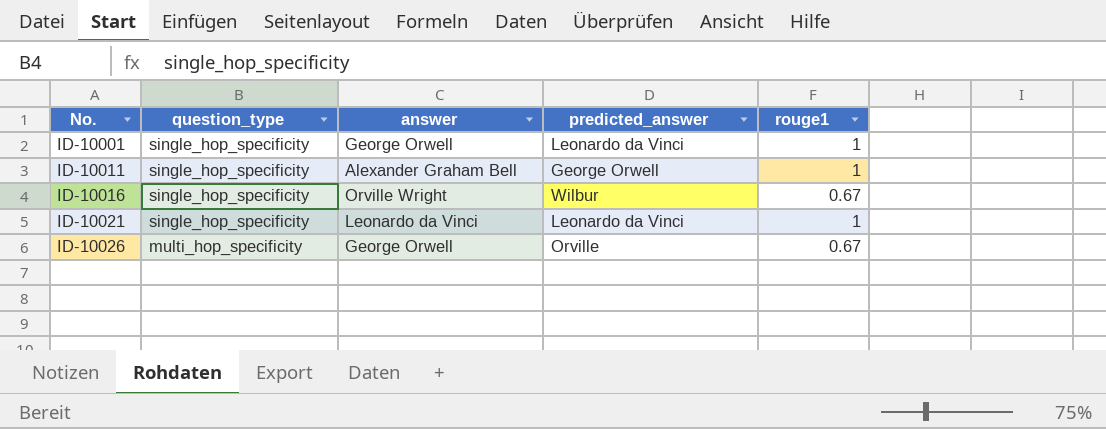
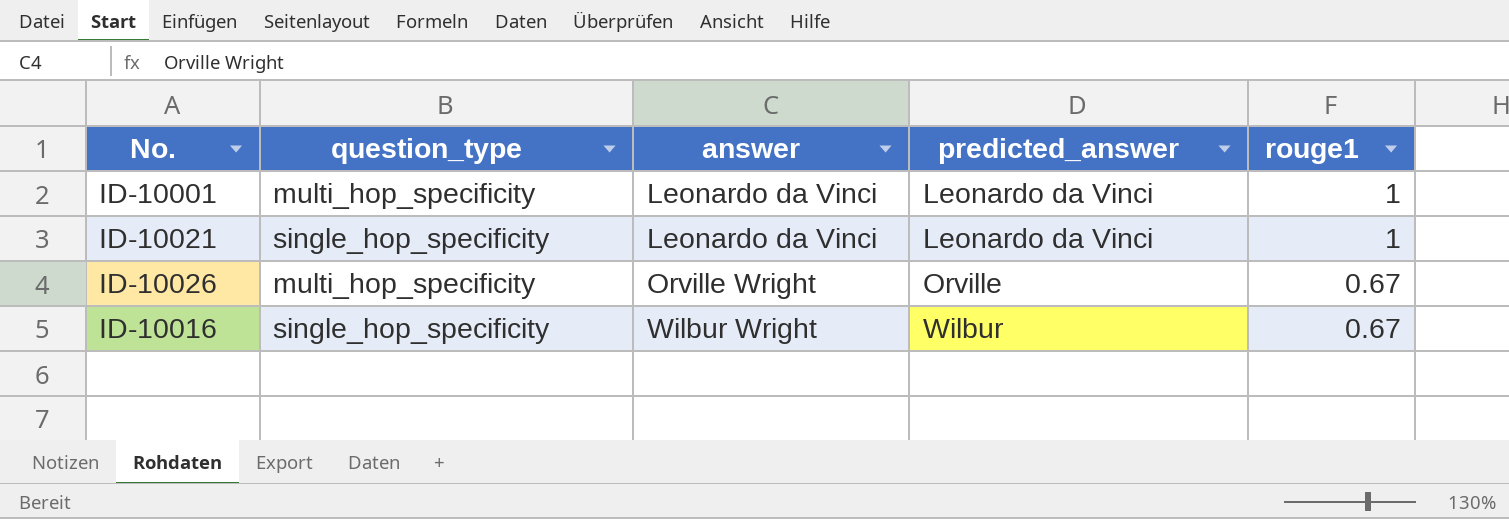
row order: No. ascending -> answer ascending
row ID-10011: single_hop_specificity | Alexander Graham Bell | George Orwell | 1 -> none
ID-10001 | question_type: single_hop_specificity -> multi_hop_specificity
ID-10001 | answer: George Orwell -> Leonardo da Vinci
ID-10026 | answer: George Orwell -> Orville Wright
ID-10016 | answer: Orville Wright -> Wilbur Wright

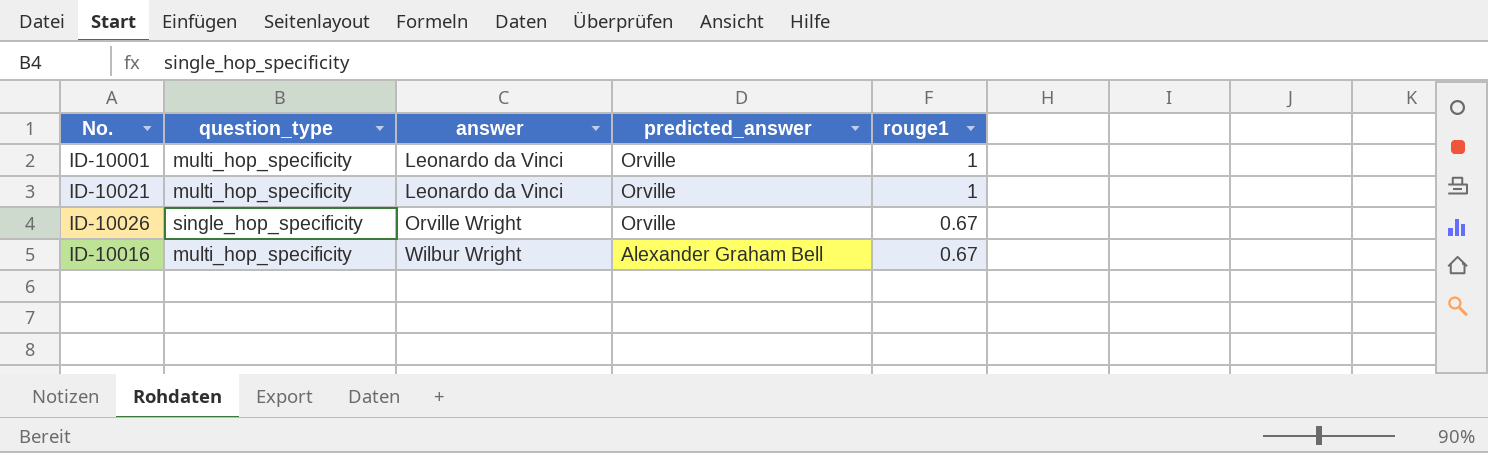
ID-10001 | predicted_answer: Leonardo da Vinci -> Orville
ID-10021 | question_type: single_hop_specificity -> multi_hop_specificity
ID-10021 | predicted_answer: Leonardo da Vinci -> Orville
ID-10026 | question_type: multi_hop_specificity -> single_hop_specificity
ID-10016 | question_type: single_hop_specificity -> multi_hop_specificity
ID-10016 | predicted_answer: Wilbur -> Alexander Graham Bell

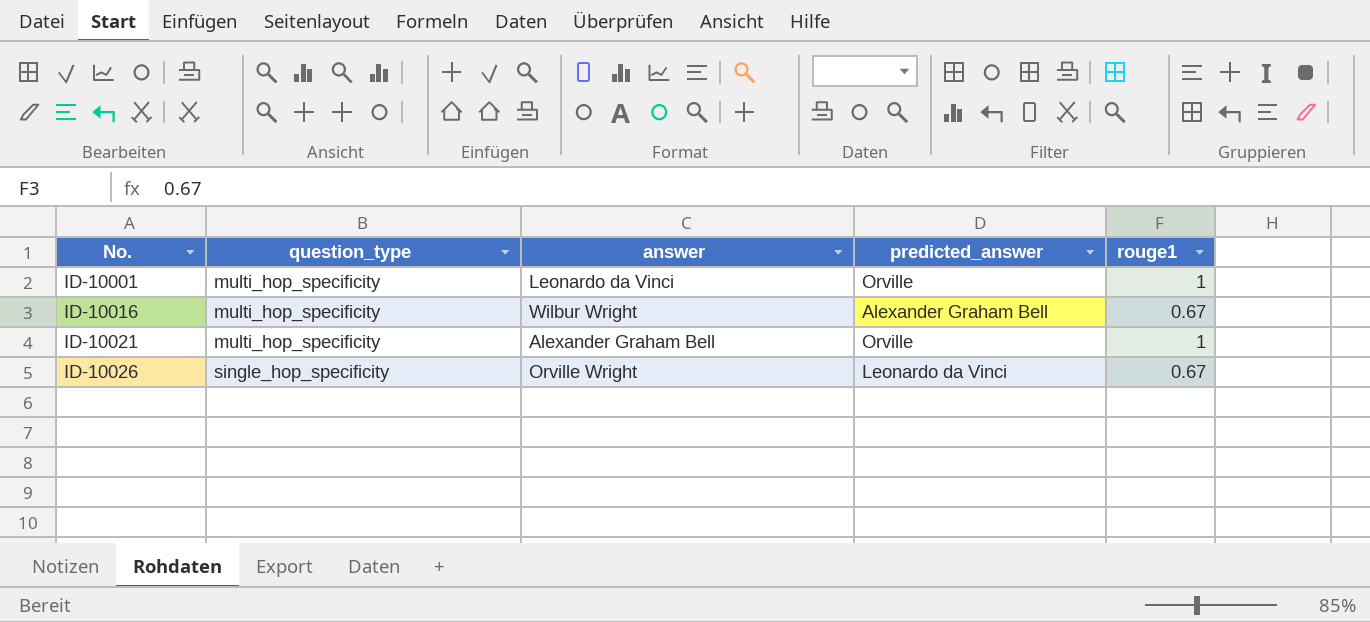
row order: answer ascending -> No. ascending
ID-10021 | answer: Leonardo da Vinci -> Alexander Graham Bell
ID-10026 | predicted_answer: Orville -> Leonardo da Vinci

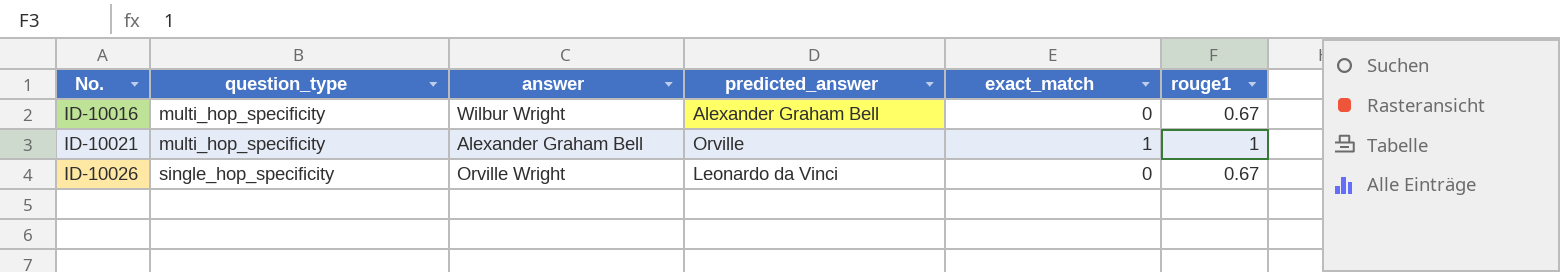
column exact_match | position: none -> 5
row ID-10001: multi_hop_specificity | Leonardo da Vinci | Orville | 1 -> none

